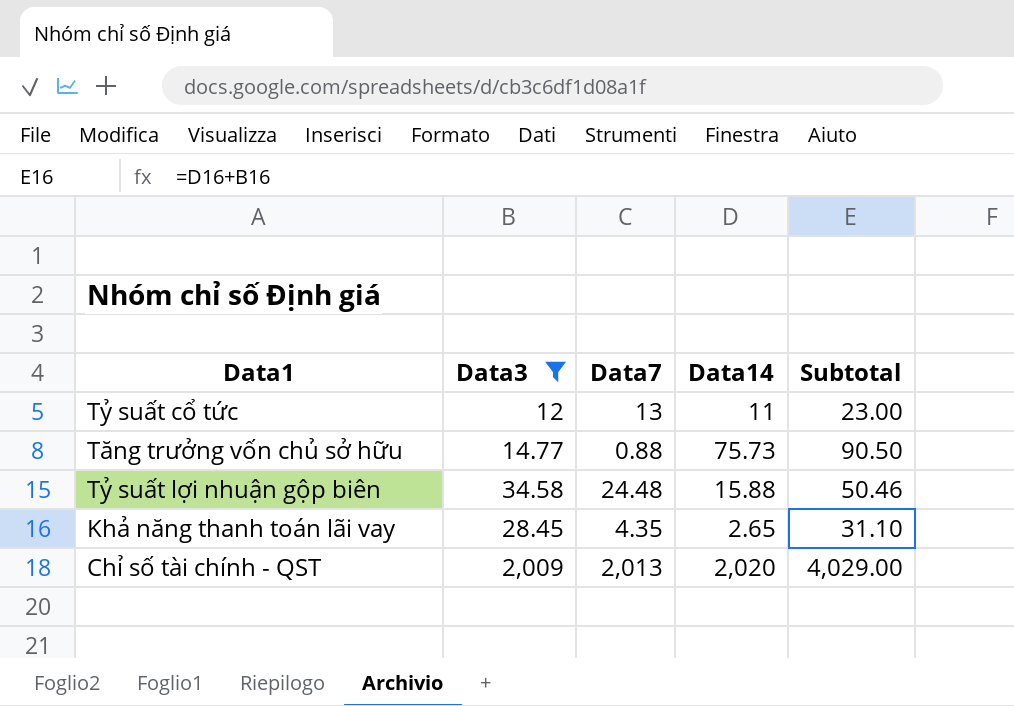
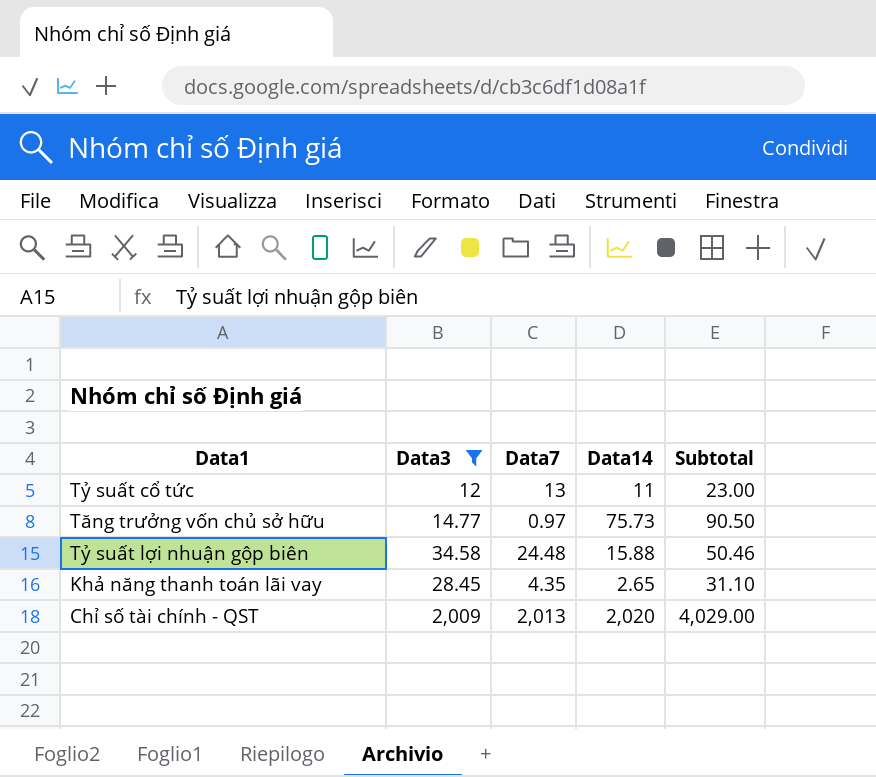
Tăng trưởng vốn chủ sở hữu | Data7: 0.88 -> 0.97

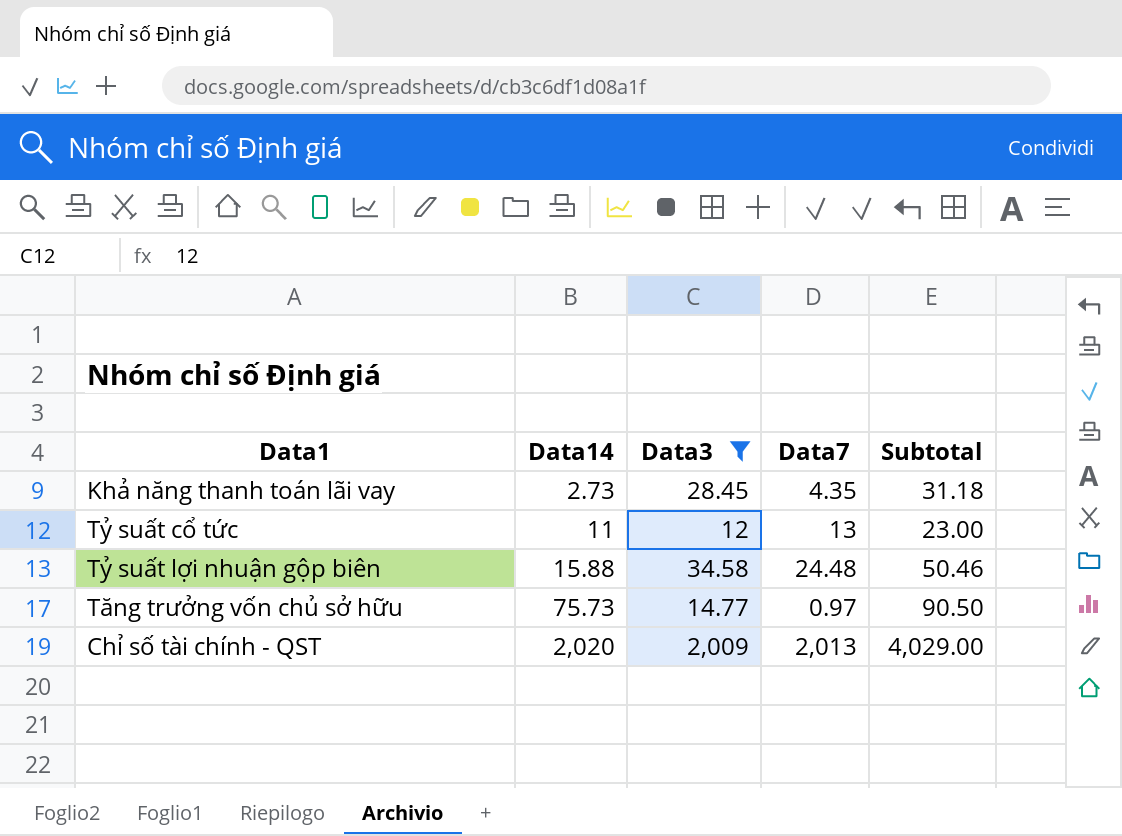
row order: none -> Data14 ascending
column Data14 | position: 4 -> 2
Khả năng thanh toán lãi vay | Data14: 2.65 -> 2.73
Khả năng thanh toán lãi vay | Subtotal: 31.10 -> 31.18

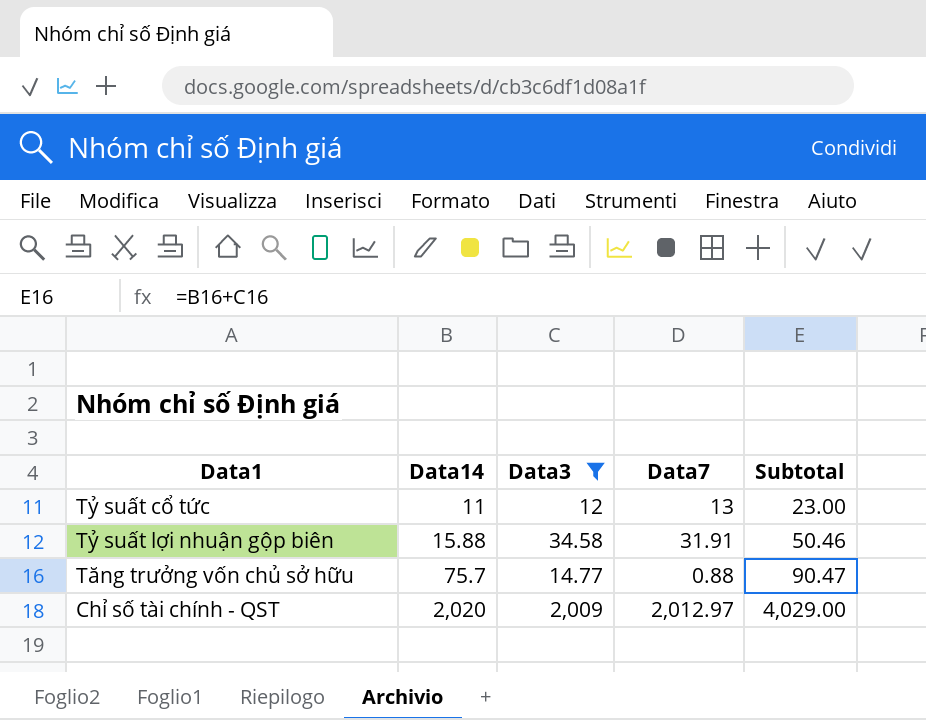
row Khả năng thanh toán lãi vay: 2.73 | 28.45 | 4.35 | 31.18 -> none
Tỷ suất lợi nhuận gộp biên | Data7: 24.48 -> 31.91
Tăng trưởng vốn chủ sở hữu | Data14: 75.73 -> 75.7
Tăng trưởng vốn chủ sở hữu | Data7: 0.97 -> 0.88
Tăng trưởng vốn chủ sở hữu | Subtotal: 90.50 -> 90.47
Chỉ số tài chính - QST | Data7: 2,013 -> 2,012.97

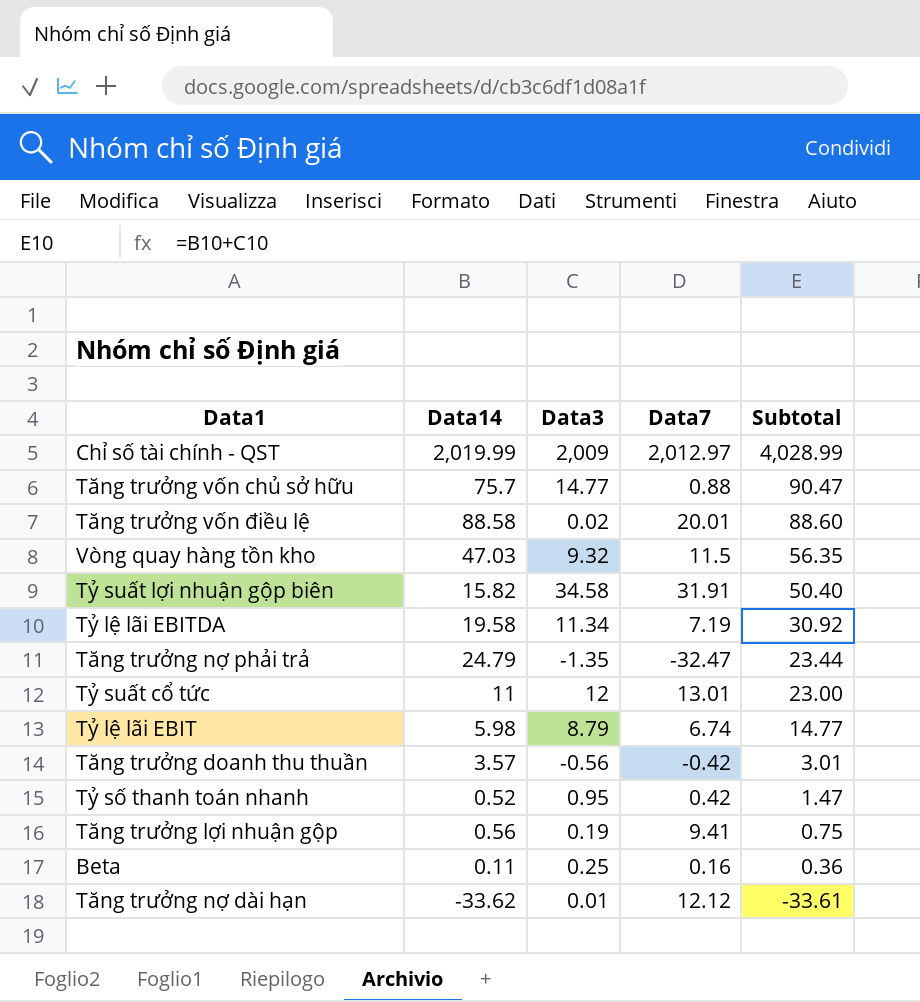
filter: Data3 >= 12 -> none
row order: Data14 ascending -> Subtotal descending
Chỉ số tài chính - QST | Data14: 2,020 -> 2,019.99
Chỉ số tài chính - QST | Subtotal: 4,029.00 -> 4,028.99
Tỷ suất lợi nhuận gộp biên | Data14: 15.88 -> 15.82
Tỷ suất lợi nhuận gộp biên | Subtotal: 50.46 -> 50.40
Tỷ suất cổ tức | Data7: 13 -> 13.01

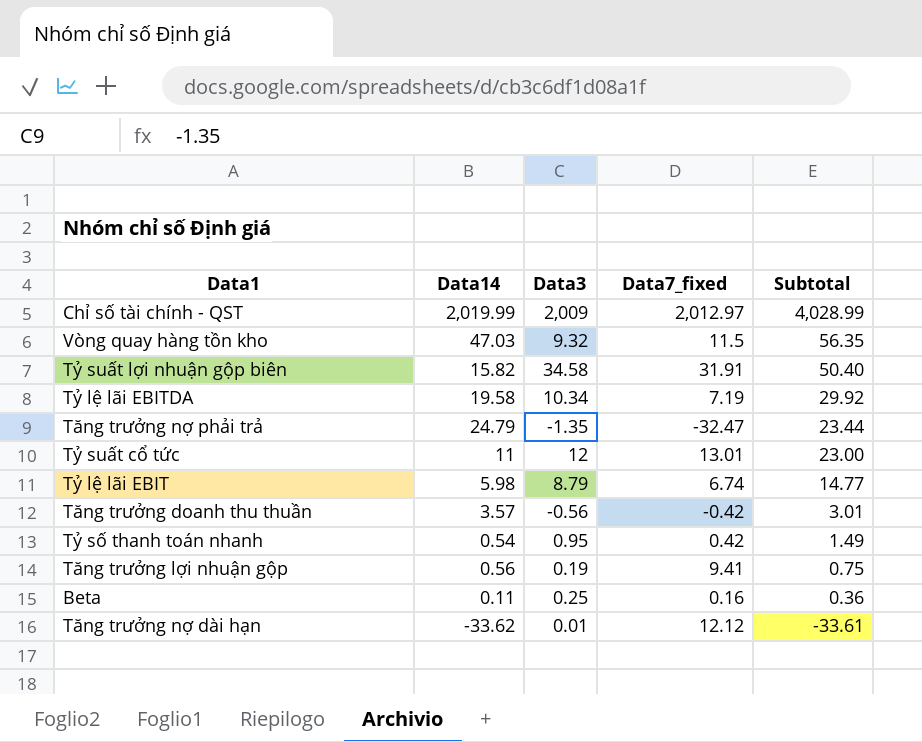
column name: Data7 -> Data7_fixed
row Tăng trưởng vốn chủ sở hữu: 75.7 | 14.77 | 0.88 | 90.47 -> none
row Tăng trưởng vốn điều lệ: 88.58 | 0.02 | 20.01 | 88.60 -> none
Tỷ lệ lãi EBITDA | Data3: 11.34 -> 10.34
Tỷ lệ lãi EBITDA | Subtotal: 30.92 -> 29.92
Tỷ số thanh toán nhanh | Data14: 0.52 -> 0.54
Tỷ số thanh toán nhanh | Subtotal: 1.47 -> 1.49

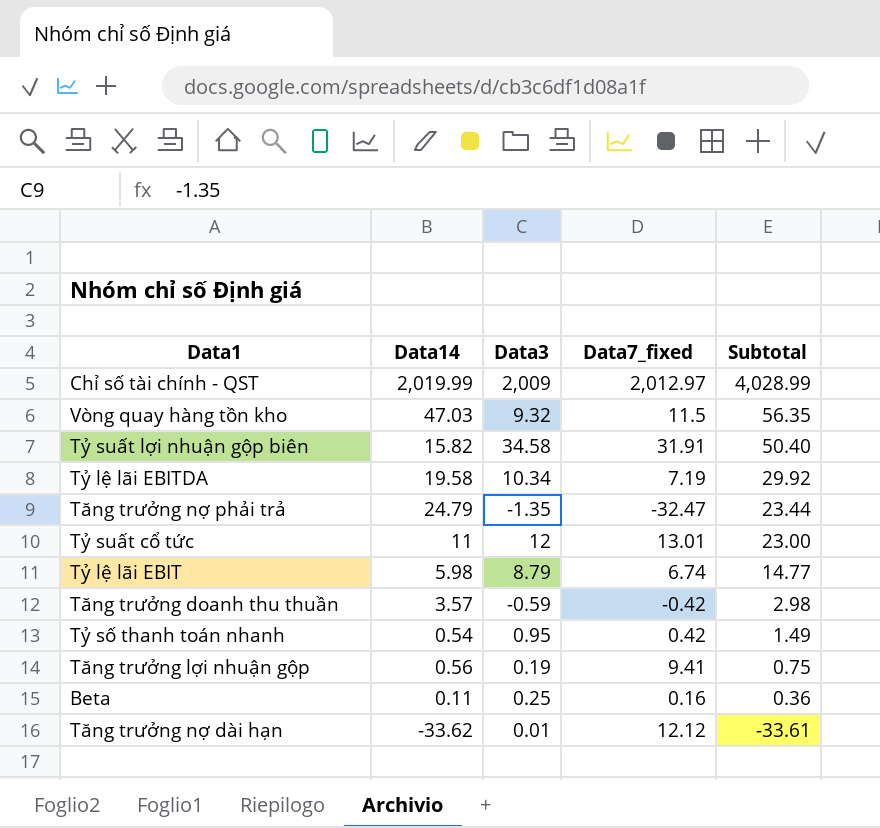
Tăng trưởng doanh thu thuần | Data3: -0.56 -> -0.59
Tăng trưởng doanh thu thuần | Subtotal: 3.01 -> 2.98

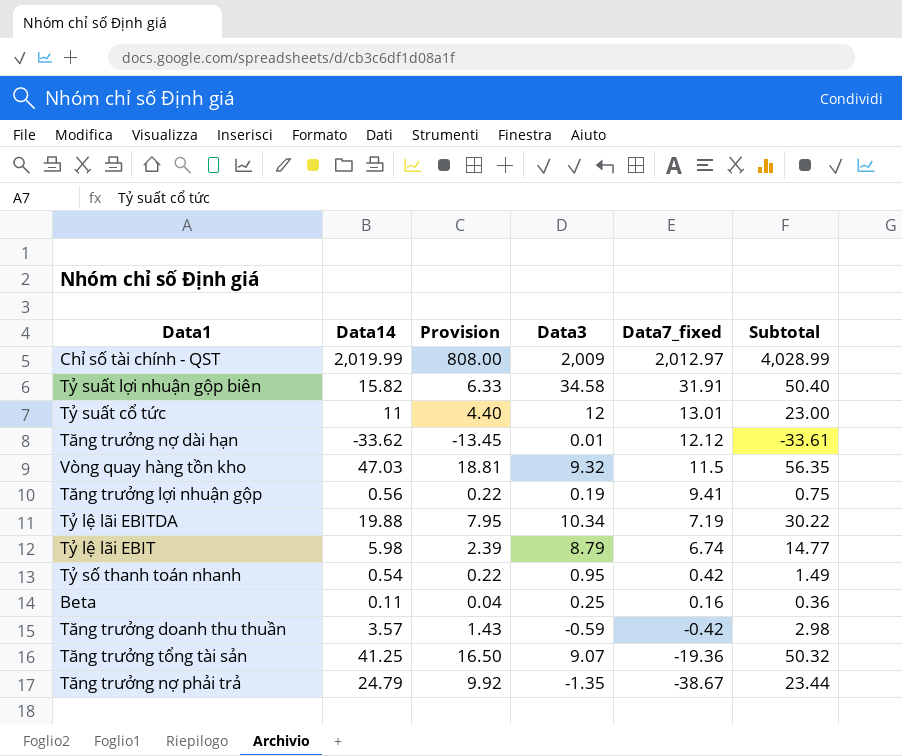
row order: Subtotal descending -> Data7_fixed descending
column Provision | formula: none -> [Data14] * 0.4
Tỷ lệ lãi EBITDA | Data14: 19.58 -> 19.88
Tỷ lệ lãi EBITDA | Subtotal: 29.92 -> 30.22
row Tăng trưởng tổng tài sản: none -> 41.25 | 16.50 | 9.07 | -19.36 | 50.32
Tăng trưởng nợ phải trả | Data7_fixed: -32.47 -> -38.67

